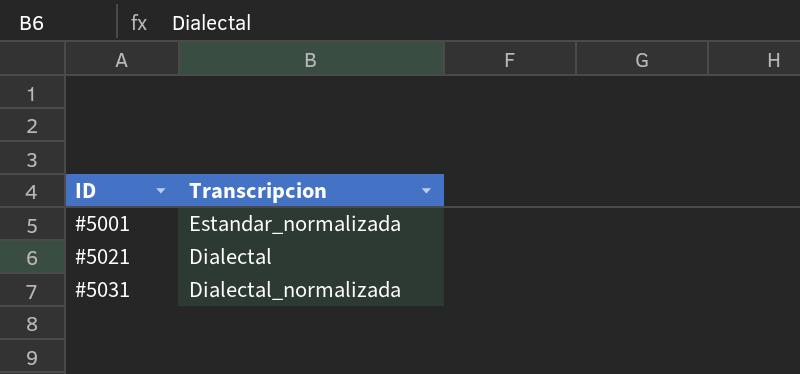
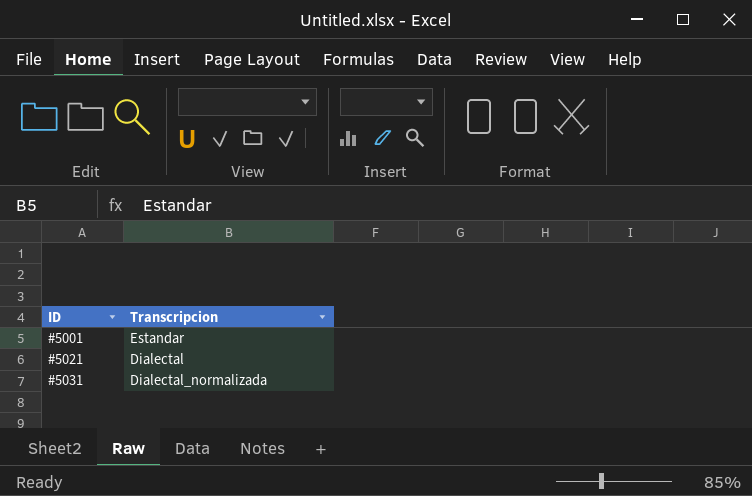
#5001 | Transcripcion: Estandar_normalizada -> Estandar

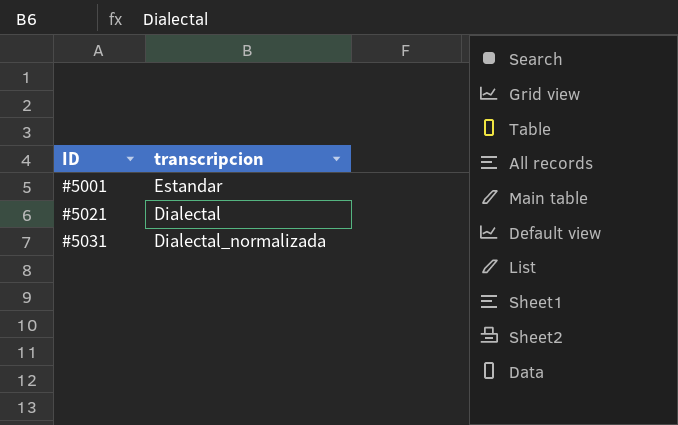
column name: Transcripcion -> transcripcion

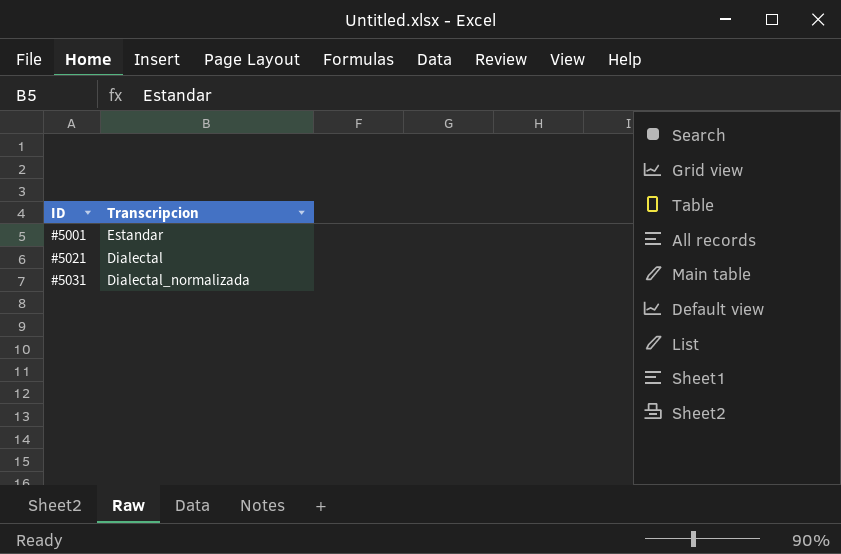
column name: transcripcion -> Transcripcion

